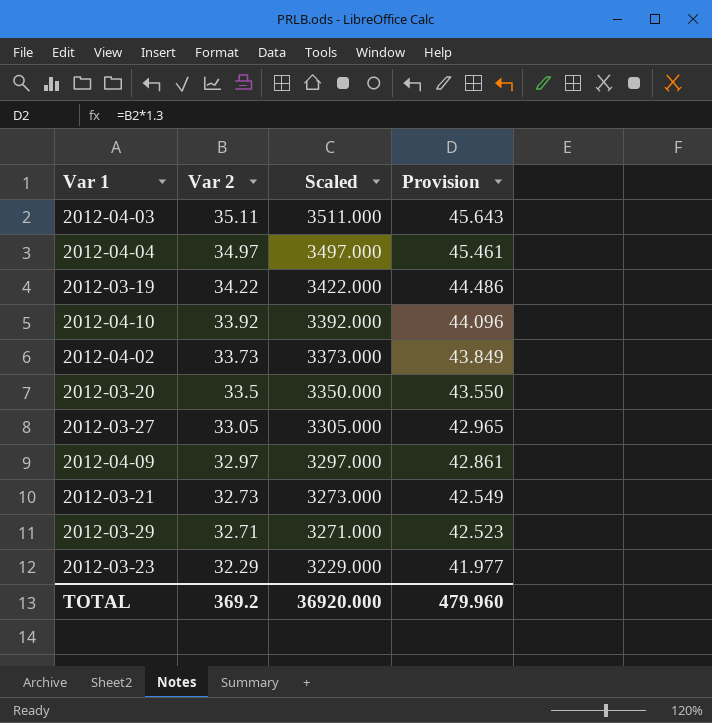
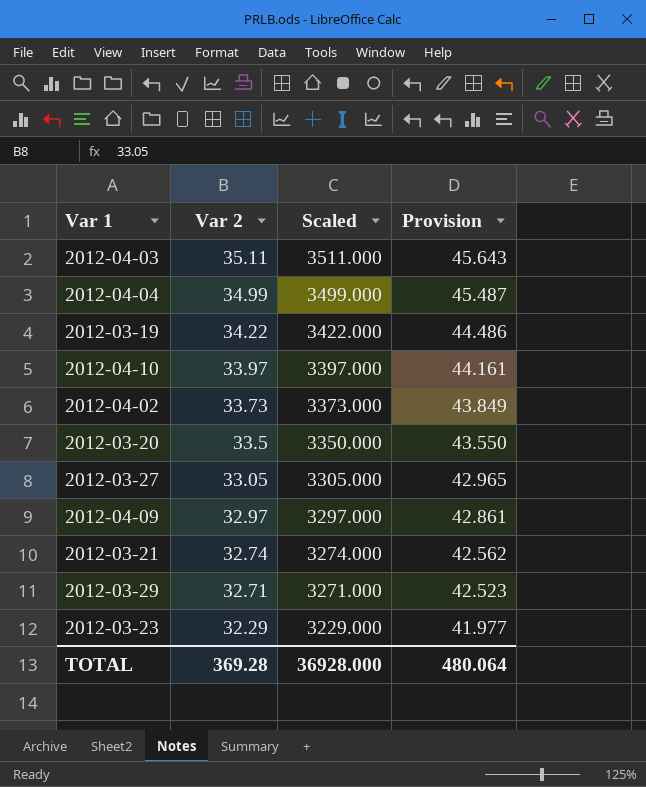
2012-04-04 | Var 2: 34.97 -> 34.99
2012-04-04 | Scaled: 3497.000 -> 3499.000
2012-04-04 | Provision: 45.461 -> 45.487
2012-04-10 | Var 2: 33.92 -> 33.97
2012-04-10 | Scaled: 3392.000 -> 3397.000
2012-04-10 | Provision: 44.096 -> 44.161
2012-03-21 | Var 2: 32.73 -> 32.74
2012-03-21 | Scaled: 3273.000 -> 3274.000
2012-03-21 | Provision: 42.549 -> 42.562
TOTAL | Var 2: 369.2 -> 369.28
TOTAL | Scaled: 36920.000 -> 36928.000
TOTAL | Provision: 479.960 -> 480.064

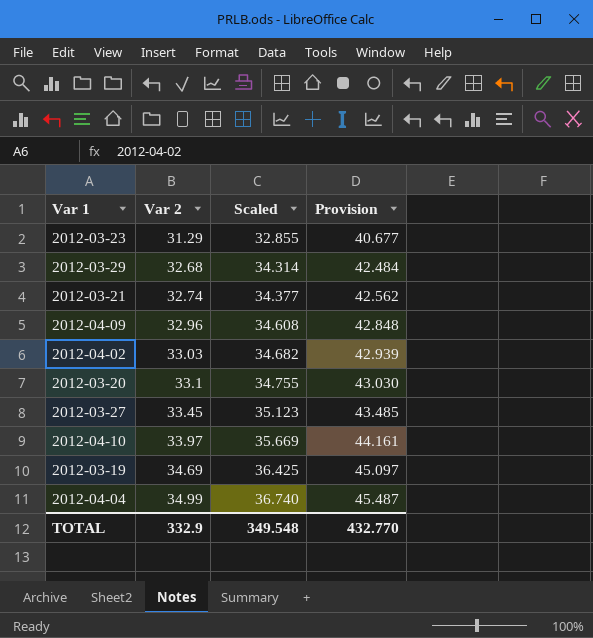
row order: Var 2 descending -> Var 2 ascending
column Scaled | formula: [Var 2] * 100 -> [Var 2] * 1.05
row 2012-04-03: 35.11 | 3511.000 | 45.643 -> none
2012-03-23 | Var 2: 32.29 -> 31.29
2012-03-23 | Provision: 41.977 -> 40.677
2012-03-29 | Var 2: 32.71 -> 32.68
2012-03-29 | Provision: 42.523 -> 42.484
2012-04-09 | Var 2: 32.97 -> 32.96
2012-04-09 | Provision: 42.861 -> 42.848
2012-04-02 | Var 2: 33.73 -> 33.03
2012-04-02 | Provision: 43.849 -> 42.939
2012-03-20 | Var 2: 33.5 -> 33.1
2012-03-20 | Provision: 43.550 -> 43.030
2012-03-27 | Var 2: 33.05 -> 33.45
2012-03-27 | Provision: 42.965 -> 43.485
2012-03-19 | Var 2: 34.22 -> 34.69
2012-03-19 | Provision: 44.486 -> 45.097
TOTAL | Var 2: 369.28 -> 332.9
TOTAL | Scaled: 36928.000 -> 349.548
TOTAL | Provision: 480.064 -> 432.770

